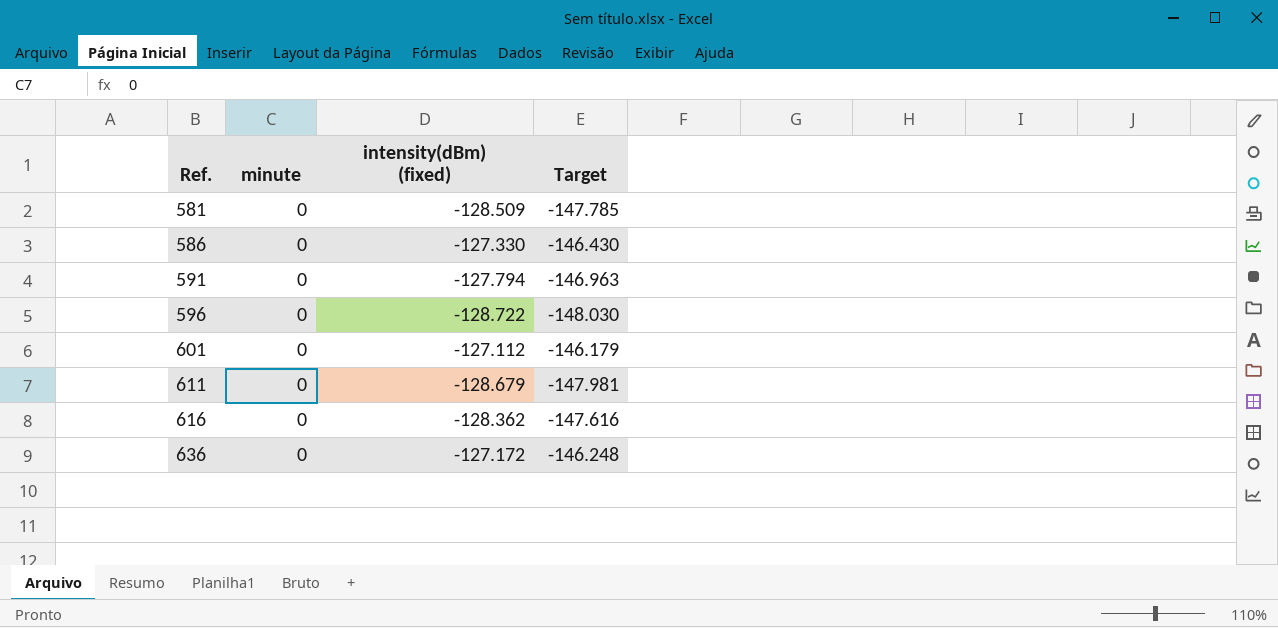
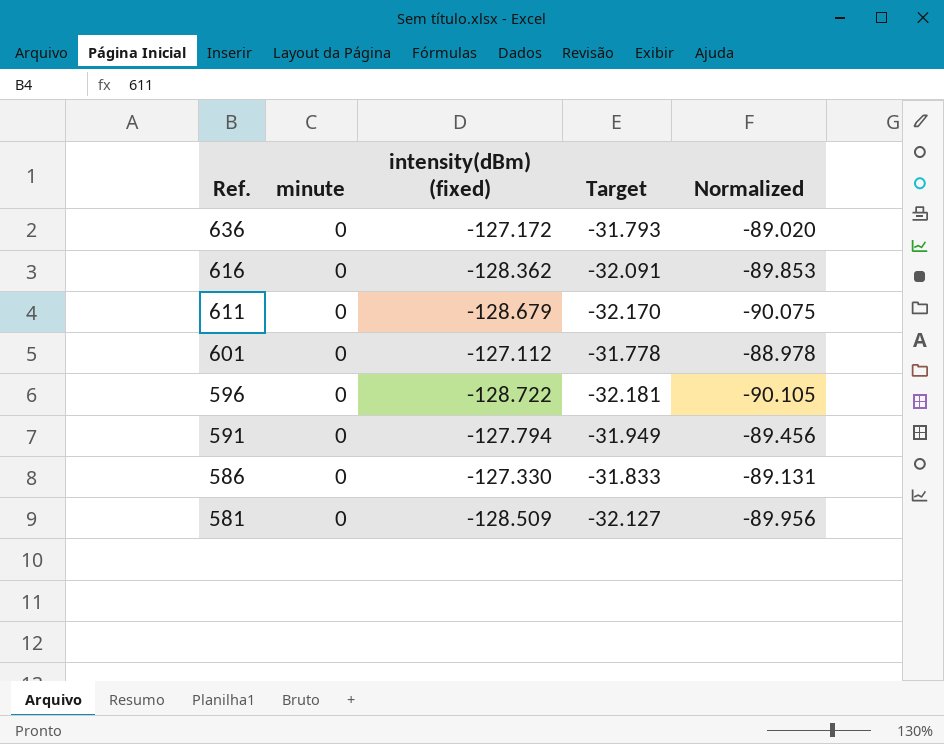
row order: Ref. ascending -> Ref. descending
column Target | formula: [intensity(dBm) (fixed)] * 1.15 -> [intensity(dBm) (fixed)] * 0.25
column Normalized | formula: none -> [intensity(dBm) (fixed)] * 0.7

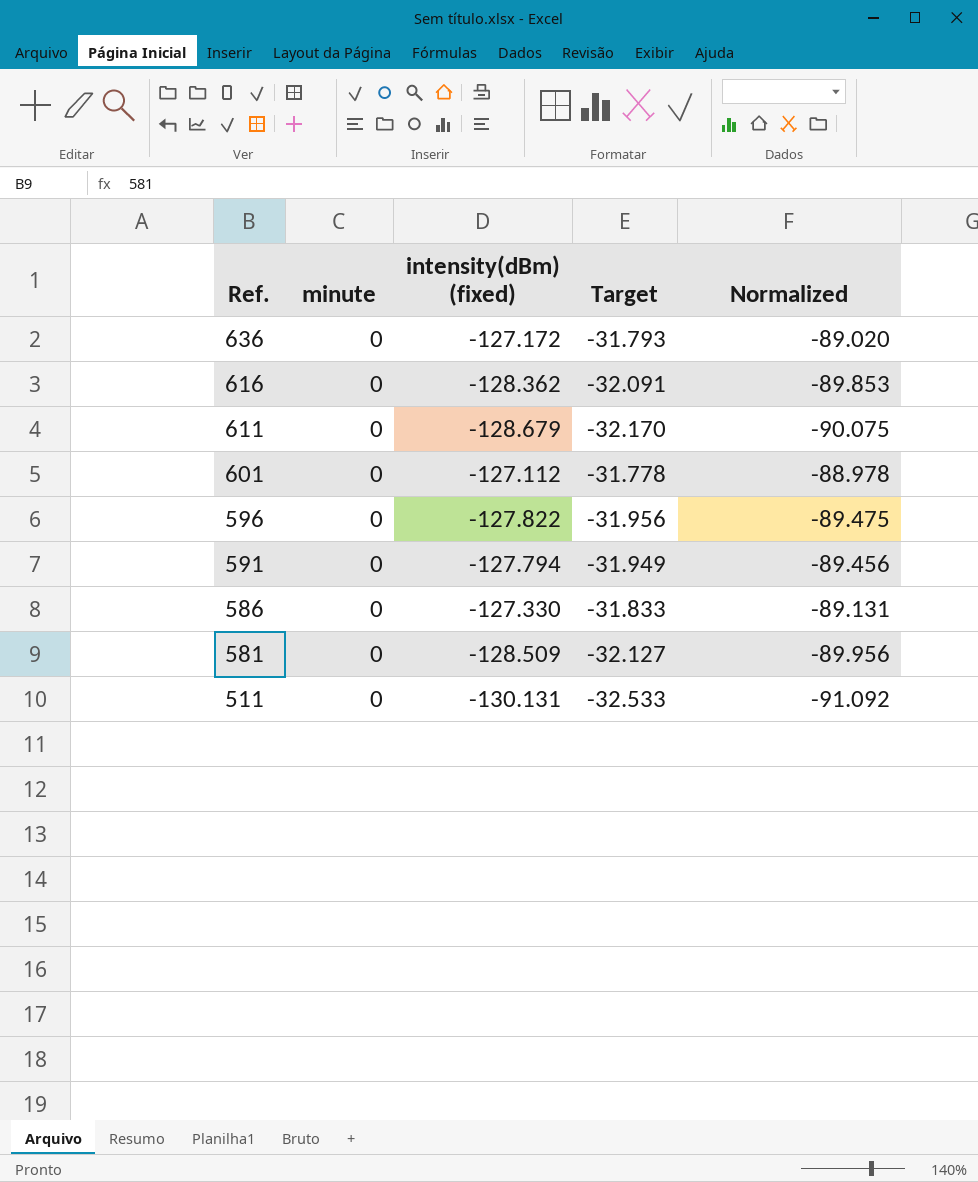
596 | intensity(dBm) (fixed): -128.722 -> -127.822
596 | Target: -32.181 -> -31.956
596 | Normalized: -90.105 -> -89.475
row 511: none -> 0 | -130.131 | -32.533 | -91.092

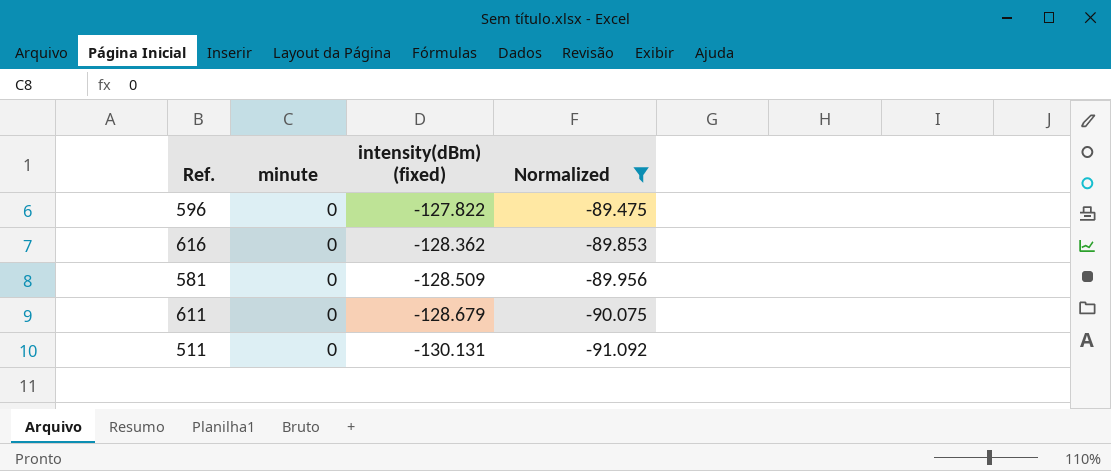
filter: none -> Normalized <= -89.475
row order: Ref. descending -> intensity(dBm) (fixed) descending
column Target | formula: [intensity(dBm) (fixed)] * 0.25 -> none

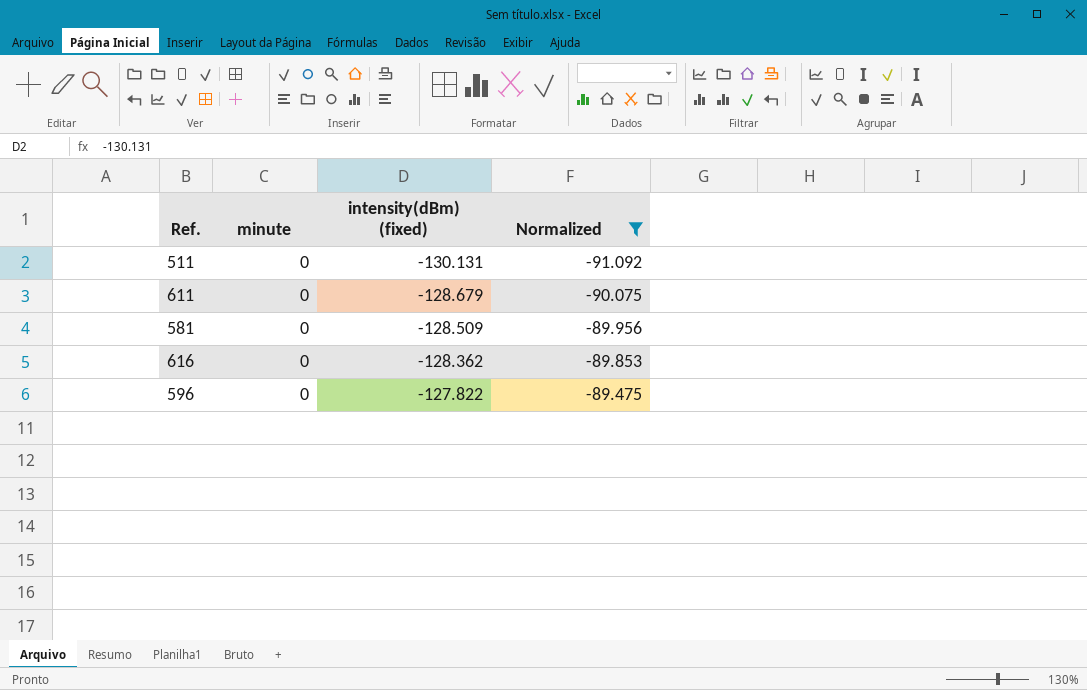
row order: intensity(dBm) (fixed) descending -> intensity(dBm) (fixed) ascending

